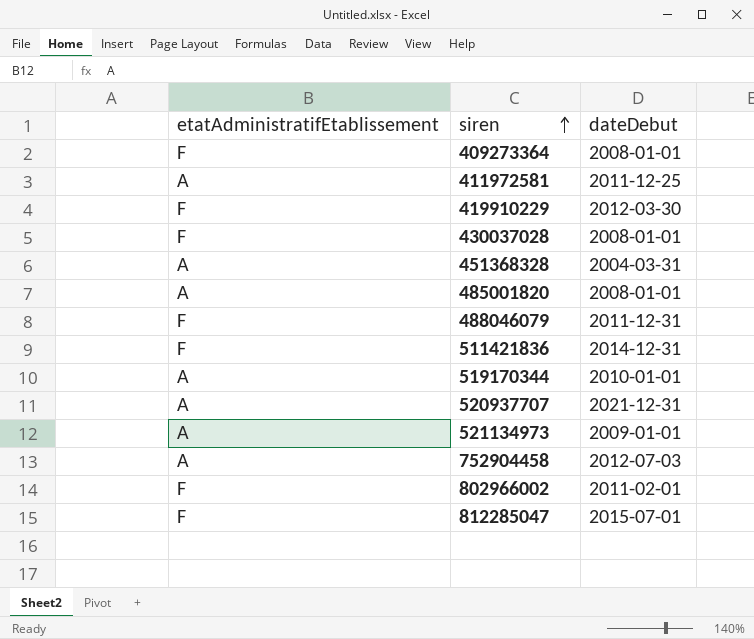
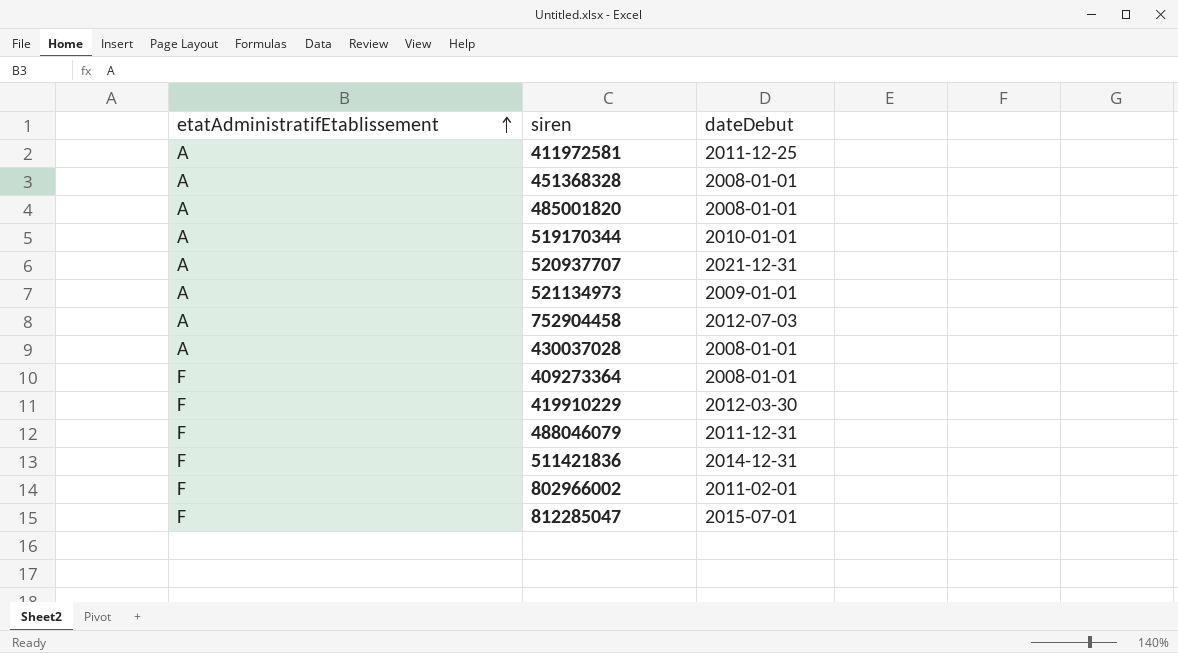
row order: siren ascending -> etatAdministratifEtablissement ascending
451368328 | dateDebut: 2004-03-31 -> 2008-01-01
430037028 | etatAdministratifEtablissement: F -> A

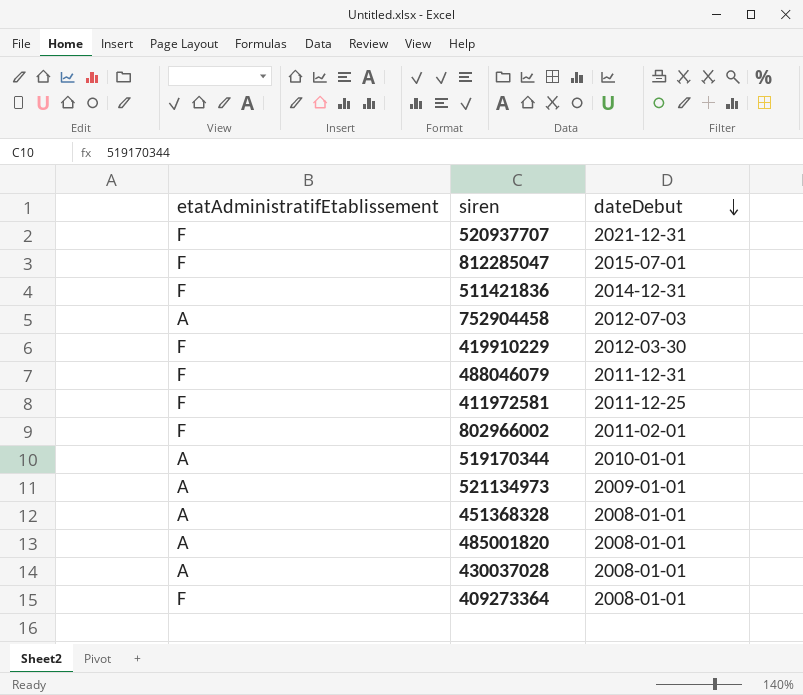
row order: etatAdministratifEtablissement ascending -> dateDebut descending
520937707 | etatAdministratifEtablissement: A -> F
411972581 | etatAdministratifEtablissement: A -> F

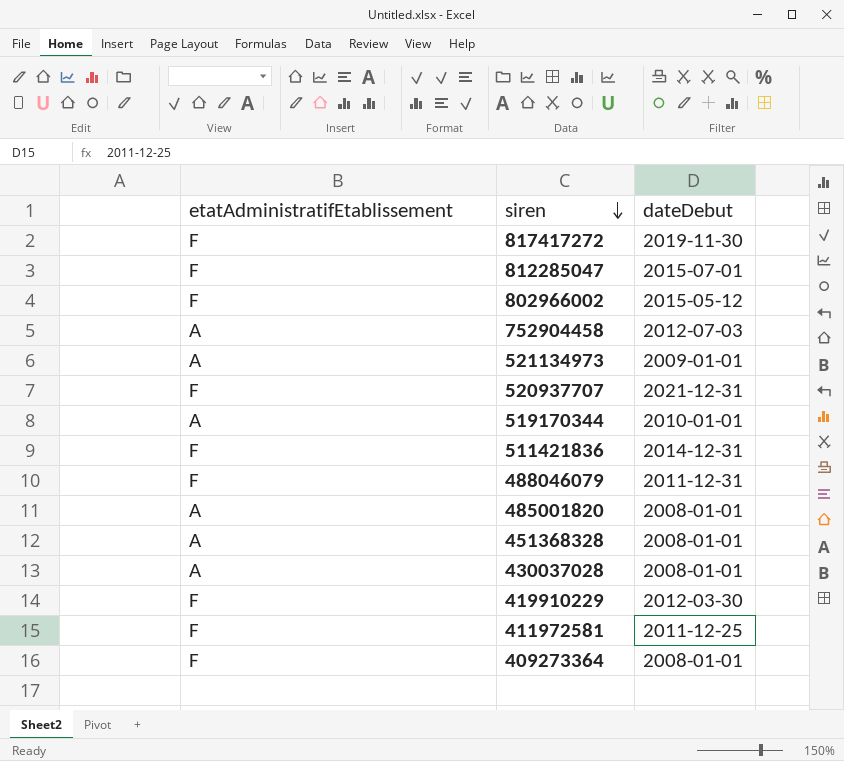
row order: dateDebut descending -> siren descending
row 817417272: none -> F | 2019-11-30
802966002 | dateDebut: 2011-02-01 -> 2015-05-12

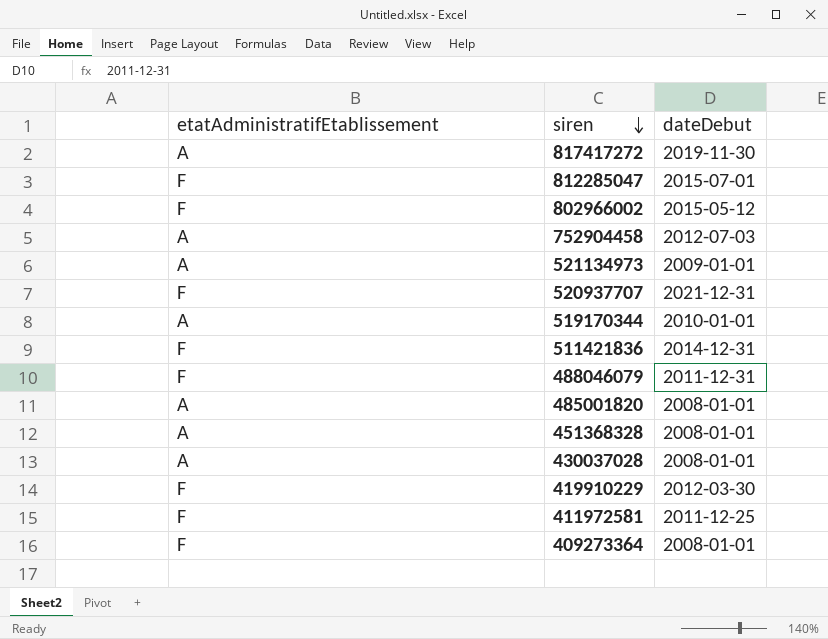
817417272 | etatAdministratifEtablissement: F -> A

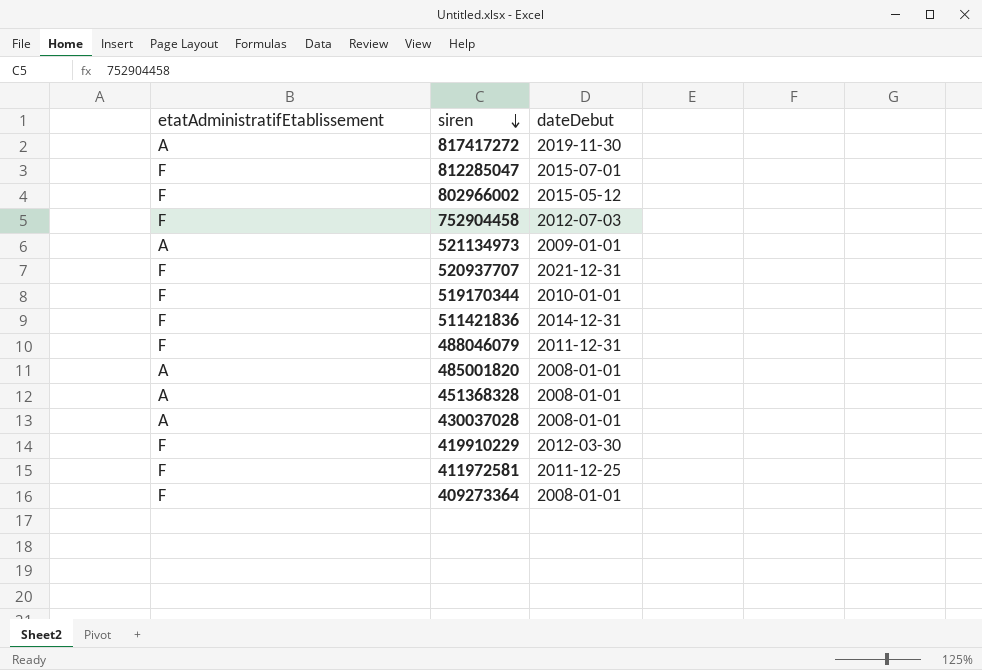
752904458 | etatAdministratifEtablissement: A -> F
519170344 | etatAdministratifEtablissement: A -> F

